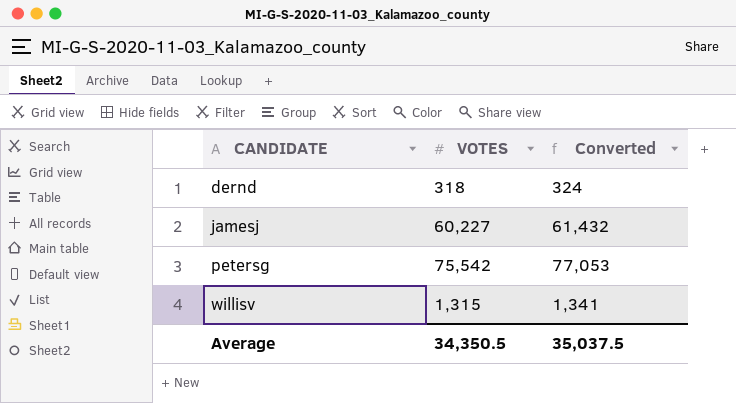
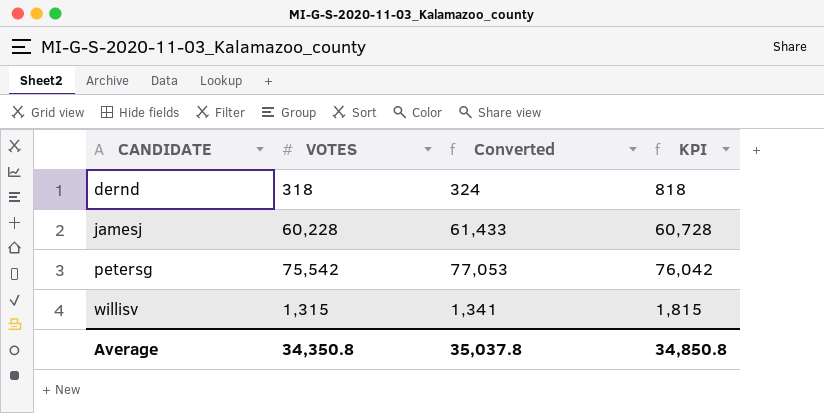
column KPI | formula: none -> [VOTES] + 500
jamesj | VOTES: 60,227 -> 60,228
jamesj | Converted: 61,432 -> 61,433
Average | VOTES: 34,350.5 -> 34,350.8
Average | Converted: 35,037.5 -> 35,037.8

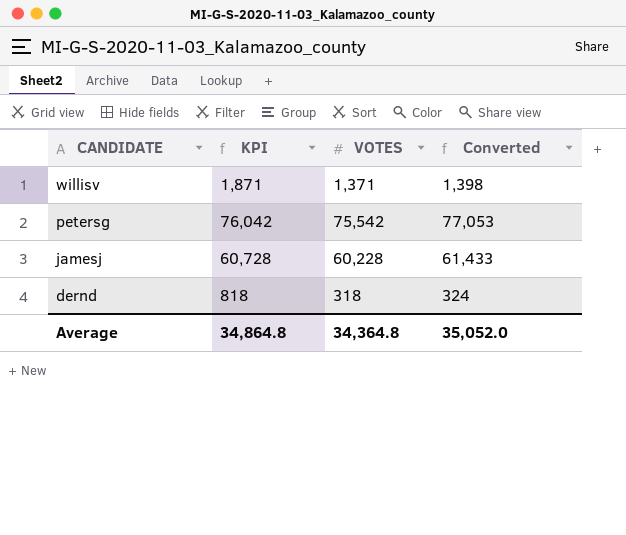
row order: CANDIDATE ascending -> CANDIDATE descending
column KPI | position: 4 -> 2
willisv | KPI: 1,815 -> 1,871
willisv | VOTES: 1,315 -> 1,371
willisv | Converted: 1,341 -> 1,398
Average | KPI: 34,850.8 -> 34,864.8
Average | VOTES: 34,350.8 -> 34,364.8
Average | Converted: 35,037.8 -> 35,052.0

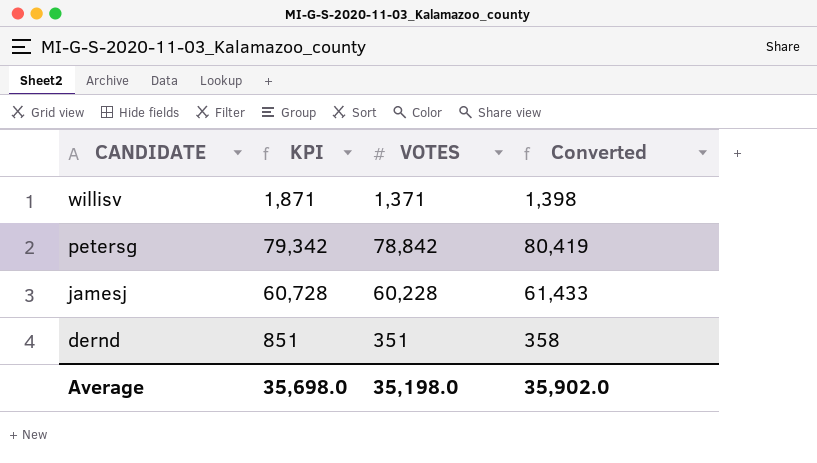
petersg | KPI: 76,042 -> 79,342
petersg | VOTES: 75,542 -> 78,842
petersg | Converted: 77,053 -> 80,419
dernd | KPI: 818 -> 851
dernd | VOTES: 318 -> 351
dernd | Converted: 324 -> 358
Average | KPI: 34,864.8 -> 35,698.0
Average | VOTES: 34,364.8 -> 35,198.0
Average | Converted: 35,052.0 -> 35,902.0

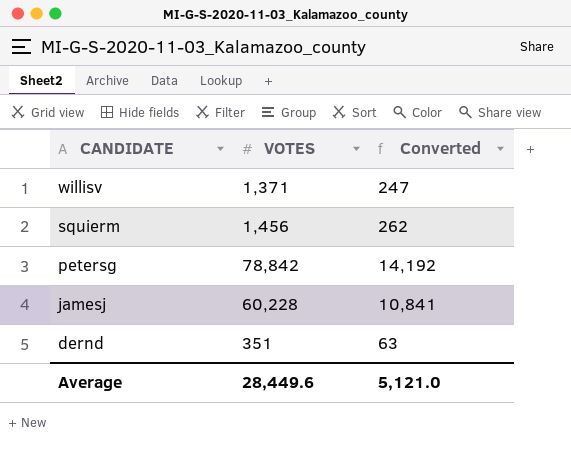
column KPI | formula: [VOTES] + 500 -> none
column Converted | formula: [VOTES] * 1.02 -> [VOTES] * 0.18
row squierm: none -> 1,456 | 262
Average | VOTES: 35,198.0 -> 28,449.6
Average | Converted: 35,902.0 -> 5,121.0

